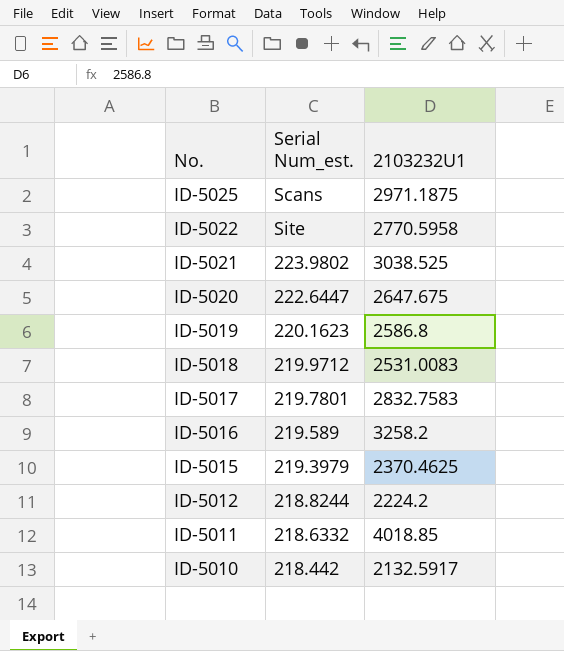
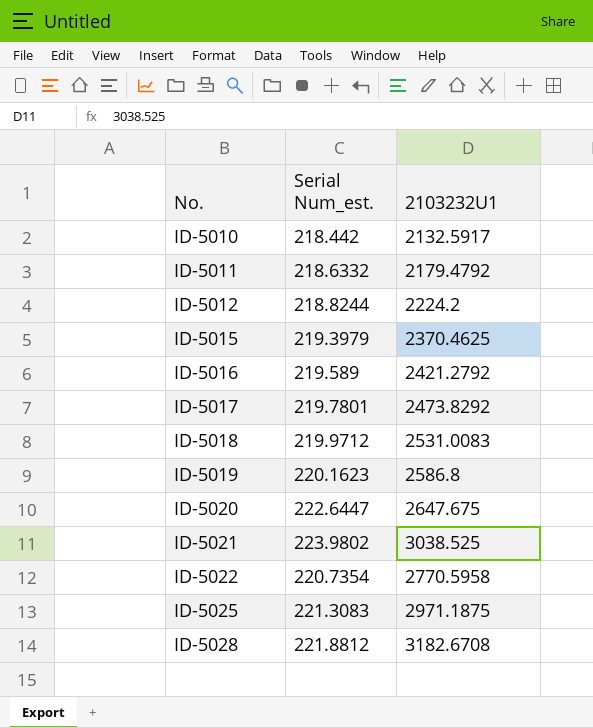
row order: No. descending -> No. ascending
ID-5011 | 2103232U1: 4018.85 -> 2179.4792
ID-5016 | 2103232U1: 3258.2 -> 2421.2792
ID-5017 | 2103232U1: 2832.7583 -> 2473.8292
ID-5022 | Serial Num_est.: Site -> 220.7354
ID-5025 | Serial Num_est.: Scans -> 221.3083
row ID-5028: none -> 221.8812 | 3182.6708

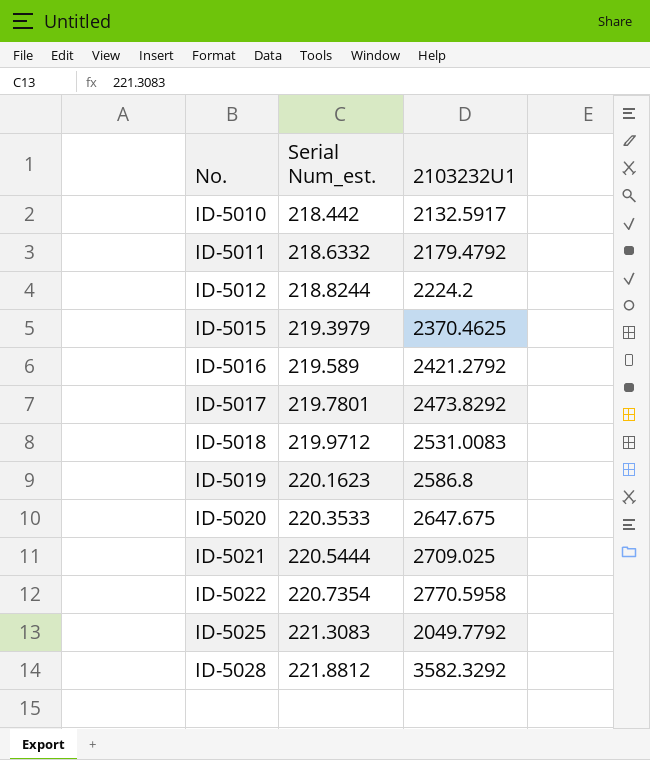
ID-5020 | Serial Num_est.: 222.6447 -> 220.3533
ID-5021 | Serial Num_est.: 223.9802 -> 220.5444
ID-5021 | 2103232U1: 3038.525 -> 2709.025
ID-5025 | 2103232U1: 2971.1875 -> 2049.7792
ID-5028 | 2103232U1: 3182.6708 -> 3582.3292

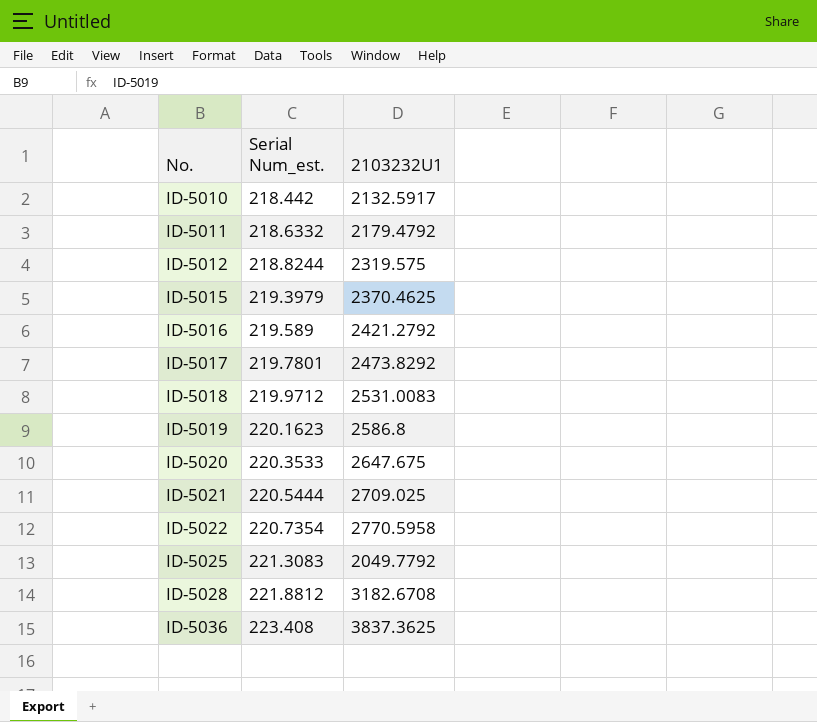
ID-5012 | 2103232U1: 2224.2 -> 2319.575
ID-5028 | 2103232U1: 3582.3292 -> 3182.6708
row ID-5036: none -> 223.408 | 3837.3625

